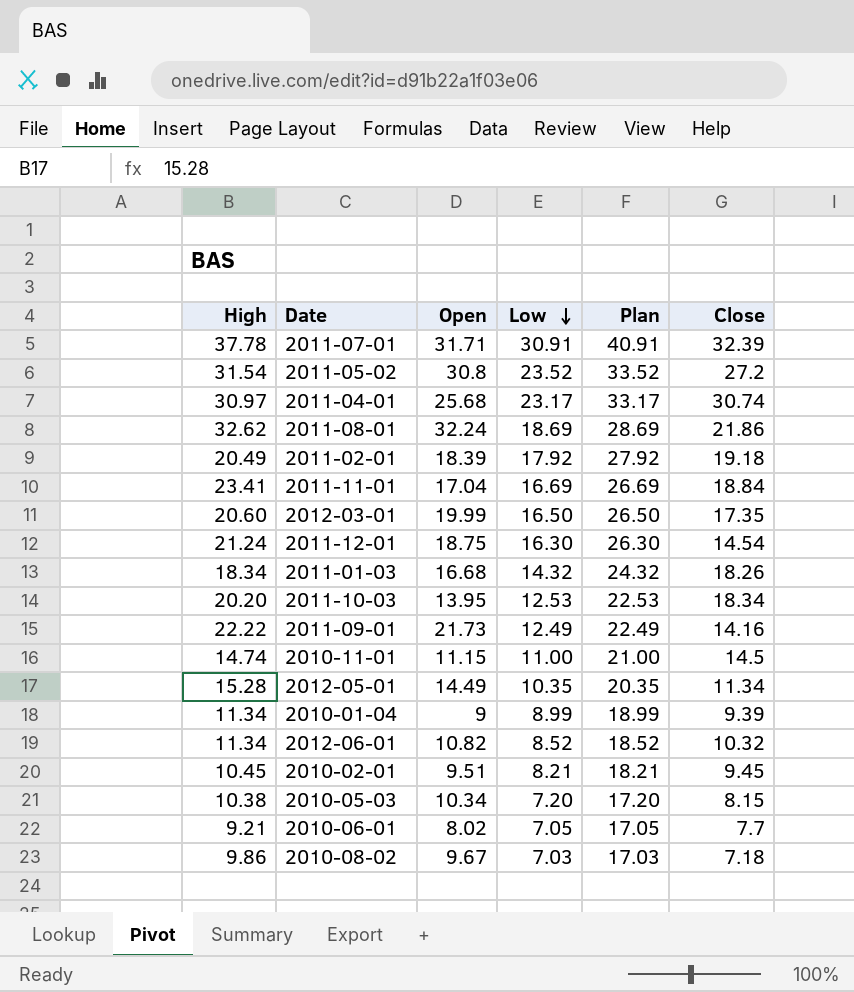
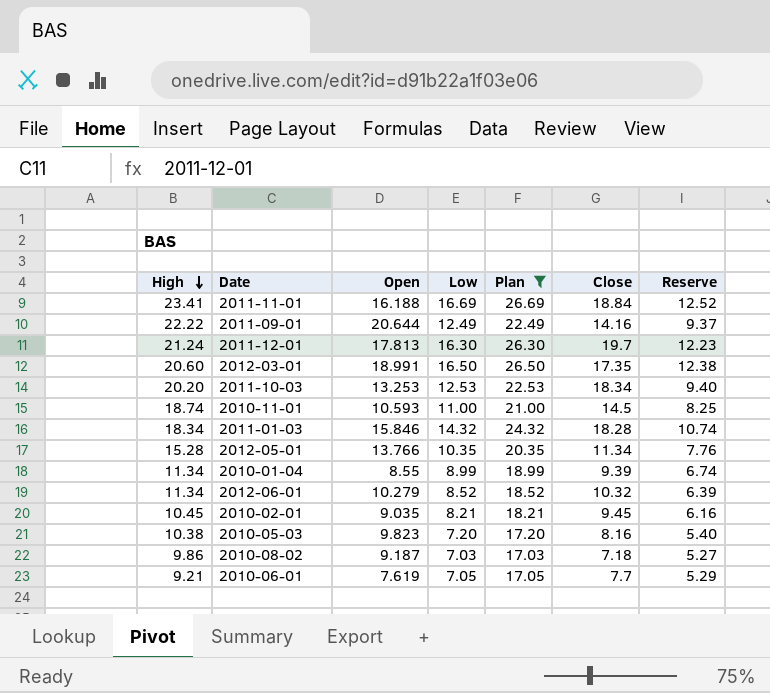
filter: none -> Plan <= 26.69
row order: Low descending -> High descending
column Reserve | formula: none -> [Low] * 0.75
2011-11-01 | Open: 17.04 -> 16.188
2011-09-01 | Open: 21.73 -> 20.644
2011-12-01 | Open: 18.75 -> 17.813
2011-12-01 | Close: 14.54 -> 19.7
2012-03-01 | Open: 19.99 -> 18.991
2011-10-03 | Open: 13.95 -> 13.253
2010-11-01 | High: 14.74 -> 18.74
2010-11-01 | Open: 11.15 -> 10.593
2011-01-03 | Open: 16.68 -> 15.846
2011-01-03 | Close: 18.26 -> 18.28
2012-05-01 | Open: 14.49 -> 13.766
2010-01-04 | Open: 9 -> 8.55
2012-06-01 | Open: 10.82 -> 10.279
2010-02-01 | Open: 9.51 -> 9.035
2010-05-03 | Open: 10.34 -> 9.823
2010-05-03 | Close: 8.15 -> 8.16
2010-08-02 | Open: 9.67 -> 9.187
2010-06-01 | Open: 8.02 -> 7.619

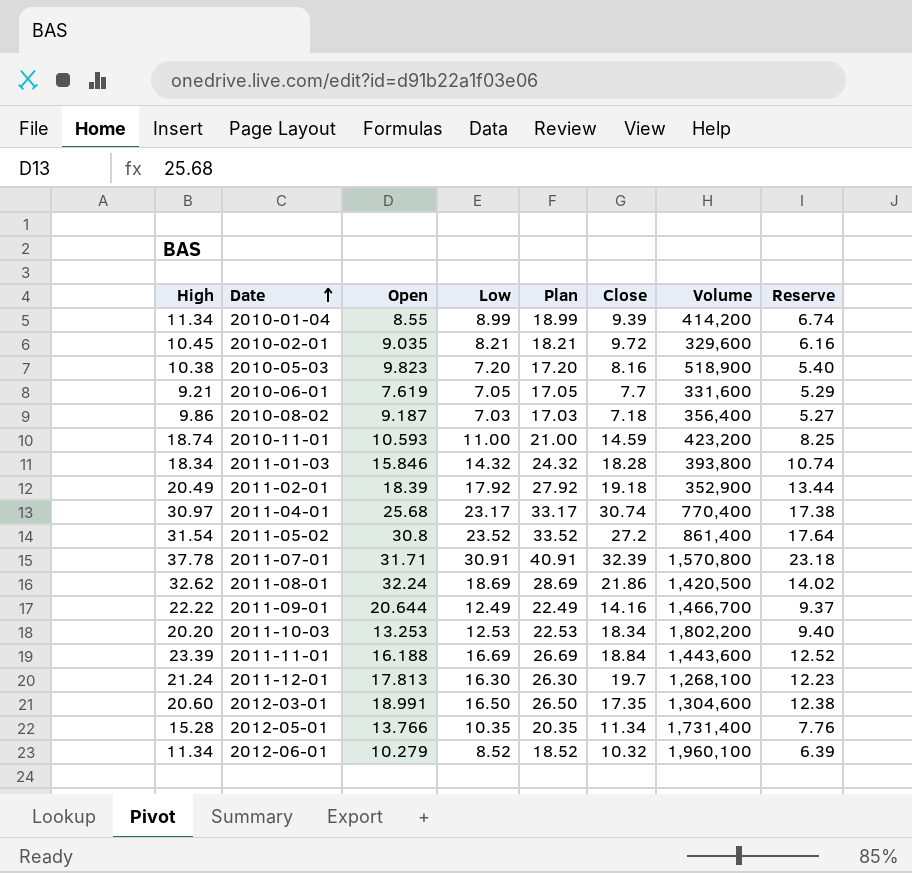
filter: Plan <= 26.69 -> none
row order: High descending -> Date ascending
column Volume | position: none -> 7
2010-02-01 | Close: 9.45 -> 9.72
2010-11-01 | Close: 14.5 -> 14.59
2011-11-01 | High: 23.41 -> 23.39

